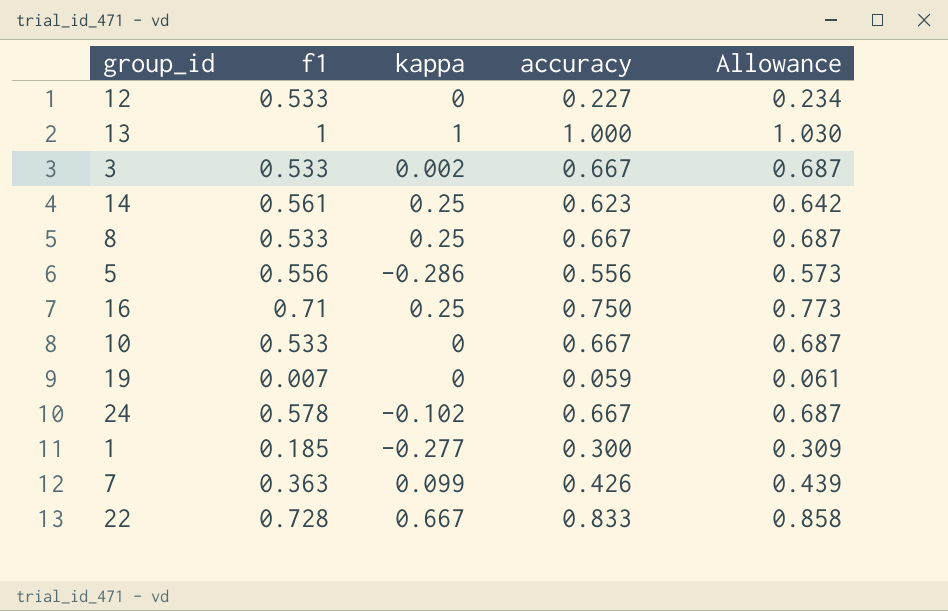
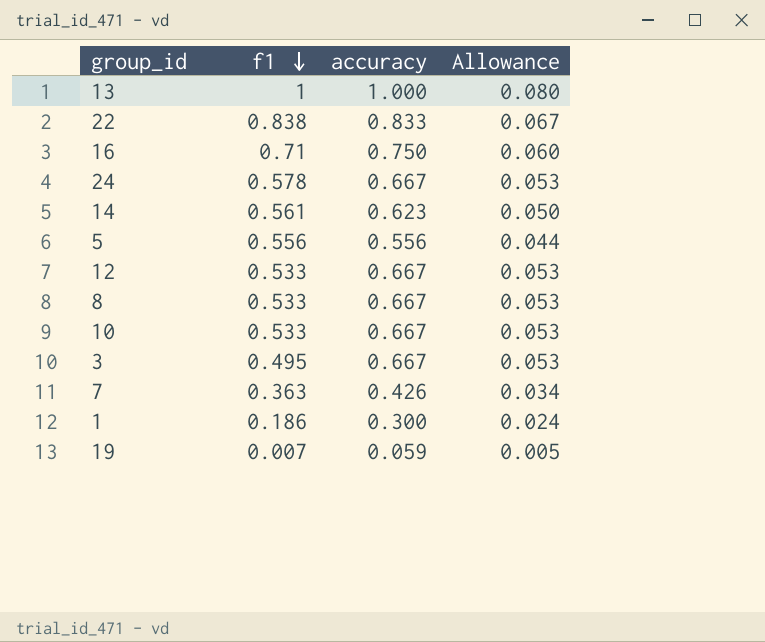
row order: none -> f1 descending
column kappa | position: 3 -> none
column Allowance | formula: [accuracy] * 1.03 -> [accuracy] * 0.08
22 | f1: 0.728 -> 0.838
12 | accuracy: 0.227 -> 0.667
3 | f1: 0.533 -> 0.495
1 | f1: 0.185 -> 0.186

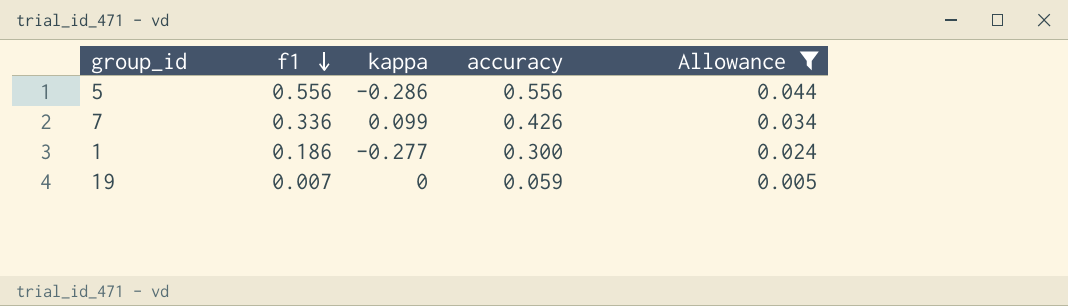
filter: none -> Allowance <= 0.044
column kappa | position: none -> 3
7 | f1: 0.363 -> 0.336

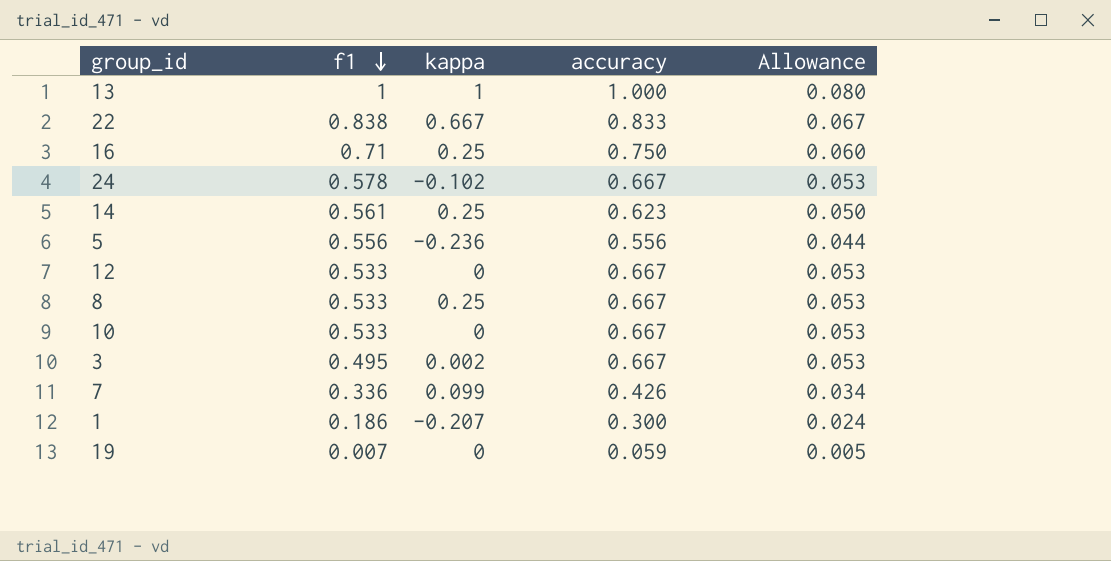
filter: Allowance <= 0.044 -> none
5 | kappa: -0.286 -> -0.236
1 | kappa: -0.277 -> -0.207

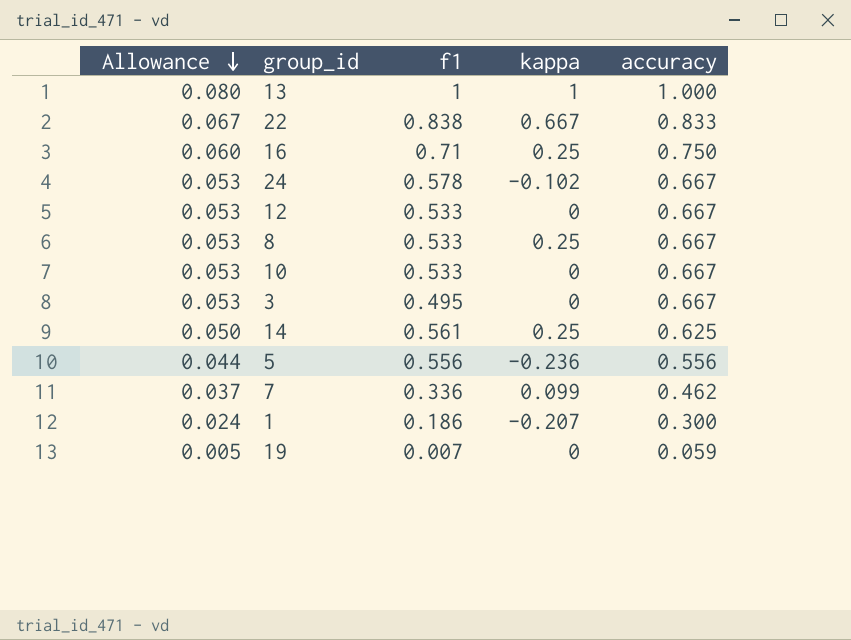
row order: f1 descending -> Allowance descending
column Allowance | position: 5 -> 1
3 | kappa: 0.002 -> 0
14 | accuracy: 0.623 -> 0.625
7 | Allowance: 0.034 -> 0.037
7 | accuracy: 0.426 -> 0.462

